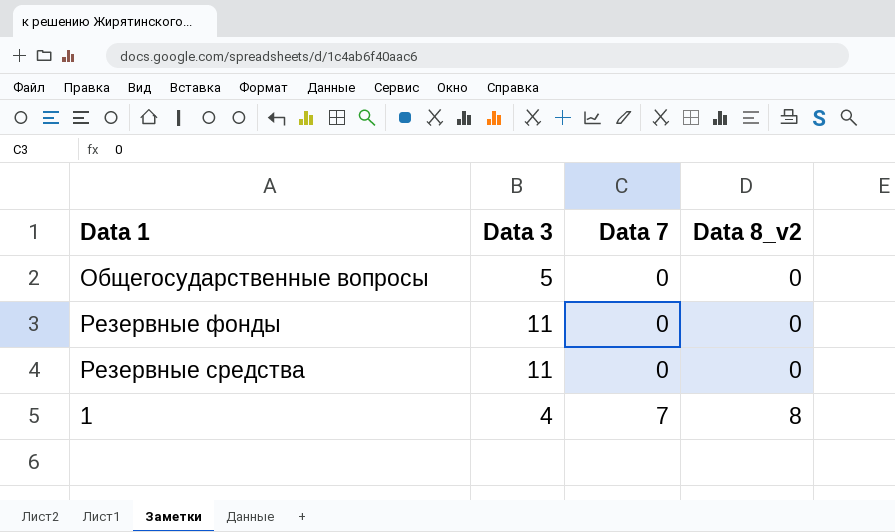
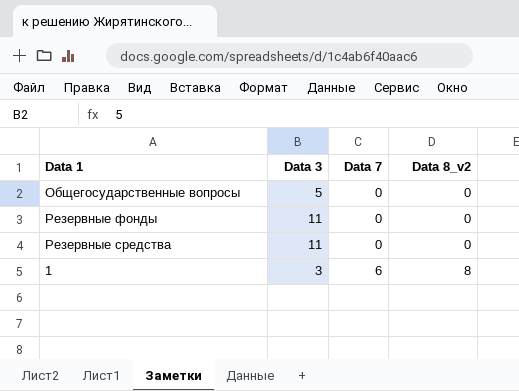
1 | Data 3: 4 -> 3
1 | Data 7: 7 -> 6

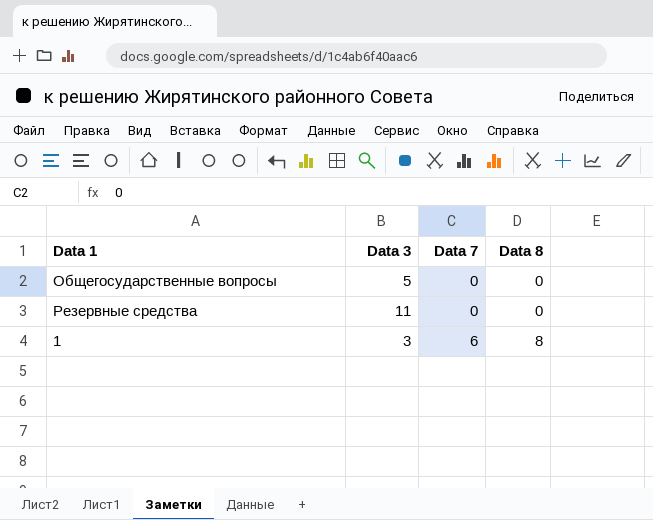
column name: Data 8_v2 -> Data 8
row Резервные фонды: 11 | 0 | 0 -> none

